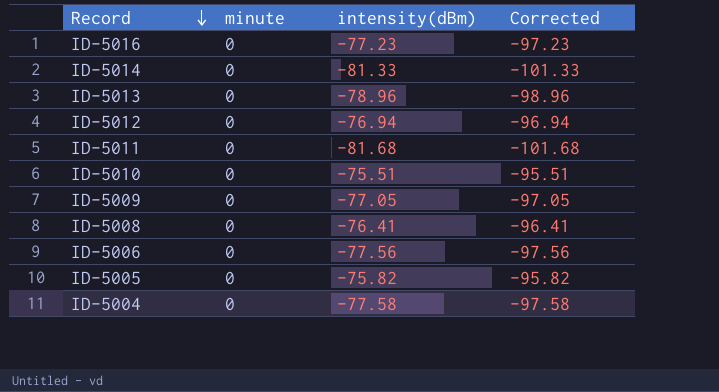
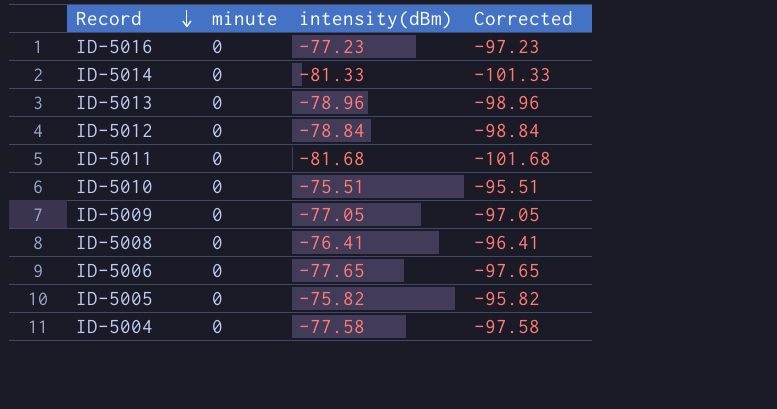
ID-5012 | intensity(dBm): -76.94 -> -78.84
ID-5012 | Corrected: -96.94 -> -98.84
ID-5006 | intensity(dBm): -77.56 -> -77.65
ID-5006 | Corrected: -97.56 -> -97.65

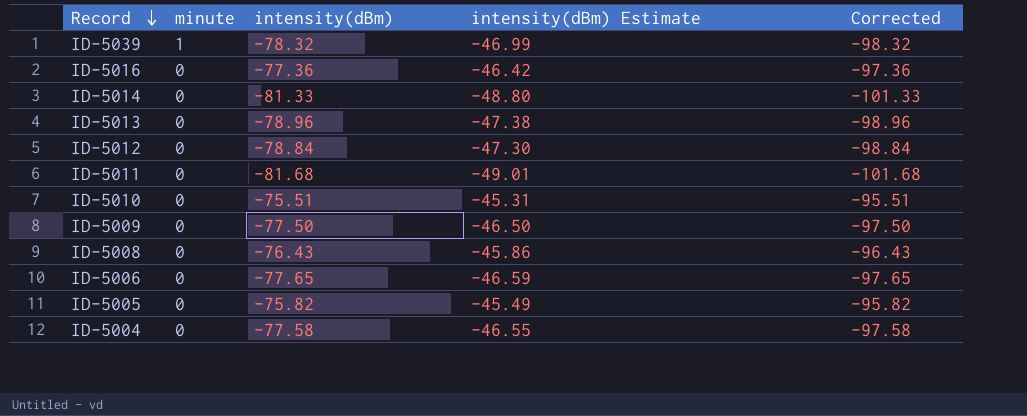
column intensity(dBm) Estimate | formula: none -> [intensity(dBm)] * 0.6
row ID-5039: none -> 1 | -78.32 | -46.99 | -98.32
ID-5016 | intensity(dBm): -77.23 -> -77.36
ID-5016 | Corrected: -97.23 -> -97.36
ID-5009 | intensity(dBm): -77.05 -> -77.50
ID-5009 | Corrected: -97.05 -> -97.50
ID-5008 | intensity(dBm): -76.41 -> -76.43
ID-5008 | Corrected: -96.41 -> -96.43

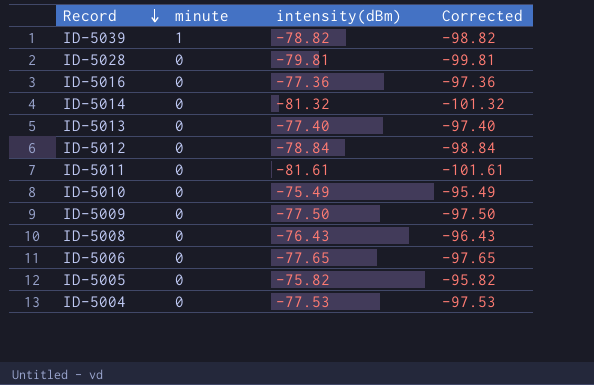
column intensity(dBm) Estimate | formula: [intensity(dBm)] * 0.6 -> none
ID-5039 | intensity(dBm): -78.32 -> -78.82
ID-5039 | Corrected: -98.32 -> -98.82
row ID-5028: none -> 0 | -79.81 | -99.81
ID-5014 | intensity(dBm): -81.33 -> -81.32
ID-5014 | Corrected: -101.33 -> -101.32
ID-5013 | intensity(dBm): -78.96 -> -77.40
ID-5013 | Corrected: -98.96 -> -97.40
ID-5011 | intensity(dBm): -81.68 -> -81.61
ID-5011 | Corrected: -101.68 -> -101.61
ID-5010 | intensity(dBm): -75.51 -> -75.49
ID-5010 | Corrected: -95.51 -> -95.49
ID-5004 | intensity(dBm): -77.58 -> -77.53
ID-5004 | Corrected: -97.58 -> -97.53

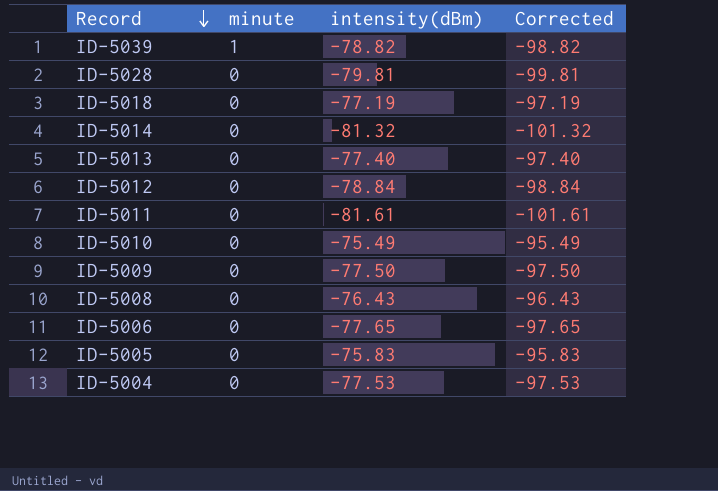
row ID-5016: 0 | -77.36 | -97.36 -> none
row ID-5018: none -> 0 | -77.19 | -97.19
ID-5005 | intensity(dBm): -75.82 -> -75.83
ID-5005 | Corrected: -95.82 -> -95.83

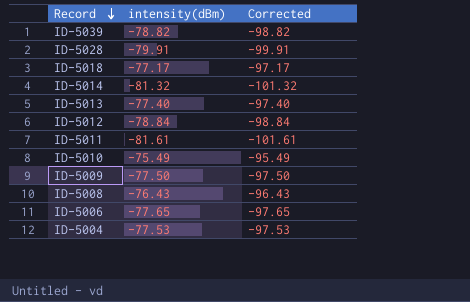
column minute | position: 2 -> none
row ID-5005: 0 | -75.83 | -95.83 -> none
ID-5028 | intensity(dBm): -79.81 -> -79.91
ID-5028 | Corrected: -99.81 -> -99.91
ID-5018 | intensity(dBm): -77.19 -> -77.17
ID-5018 | Corrected: -97.19 -> -97.17

